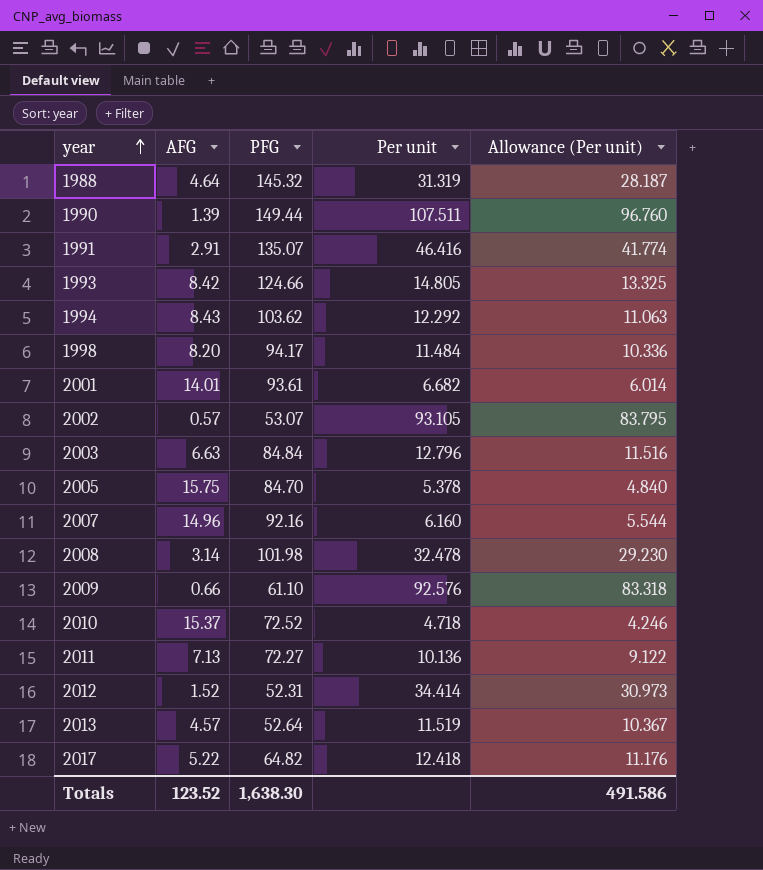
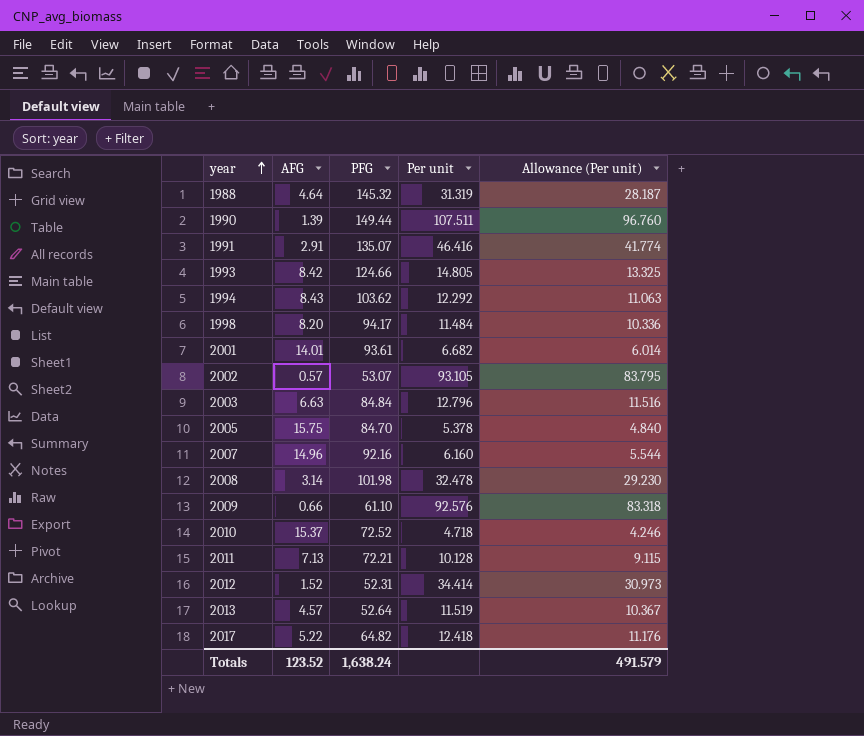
2011 | PFG: 72.27 -> 72.21
2011 | Per unit: 10.136 -> 10.128
2011 | Allowance (Per unit): 9.122 -> 9.115
Totals | PFG: 1,638.30 -> 1,638.24
Totals | Allowance (Per unit): 491.586 -> 491.579

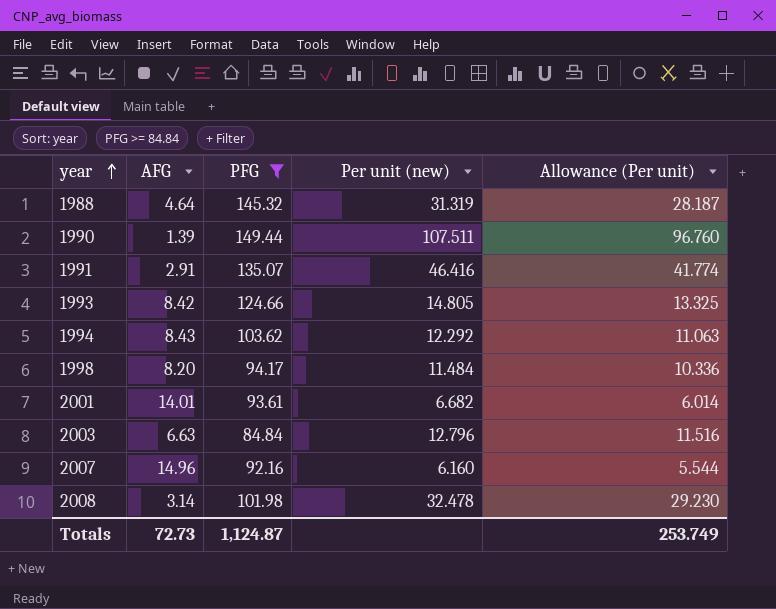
filter: none -> PFG >= 84.84
column name: Per unit -> Per unit (new)
Totals | AFG: 123.52 -> 72.73
Totals | PFG: 1,638.24 -> 1,124.87
Totals | Allowance (Per unit): 491.579 -> 253.749

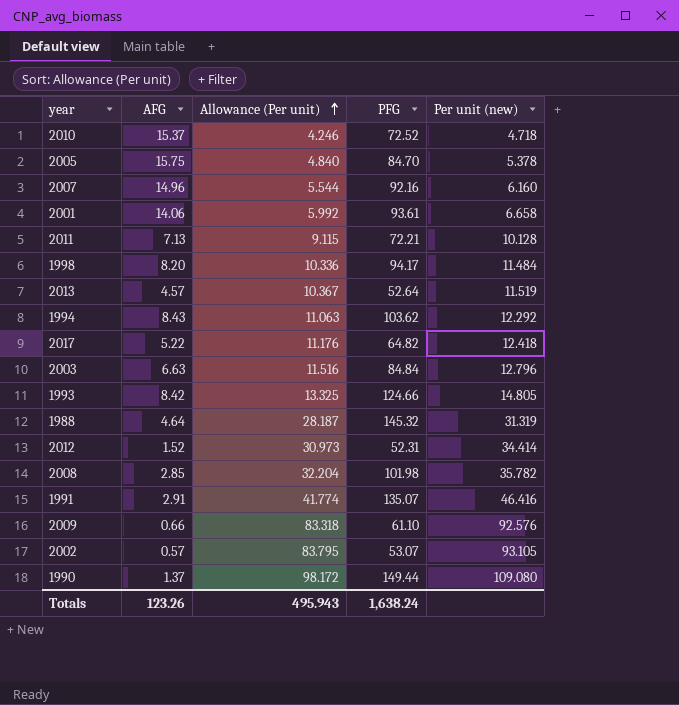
filter: PFG >= 84.84 -> none
row order: year ascending -> Allowance (Per unit) ascending
column Allowance (Per unit) | position: 5 -> 3
2001 | AFG: 14.01 -> 14.06
2001 | Allowance (Per unit): 6.014 -> 5.992
2001 | Per unit (new): 6.682 -> 6.658
2008 | AFG: 3.14 -> 2.85
2008 | Allowance (Per unit): 29.230 -> 32.204
2008 | Per unit (new): 32.478 -> 35.782
1990 | AFG: 1.39 -> 1.37
1990 | Allowance (Per unit): 96.760 -> 98.172
1990 | Per unit (new): 107.511 -> 109.080
Totals | AFG: 72.73 -> 123.26
Totals | Allowance (Per unit): 253.749 -> 495.943
Totals | PFG: 1,124.87 -> 1,638.24

